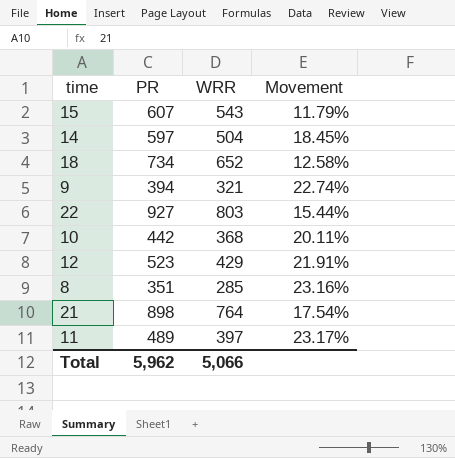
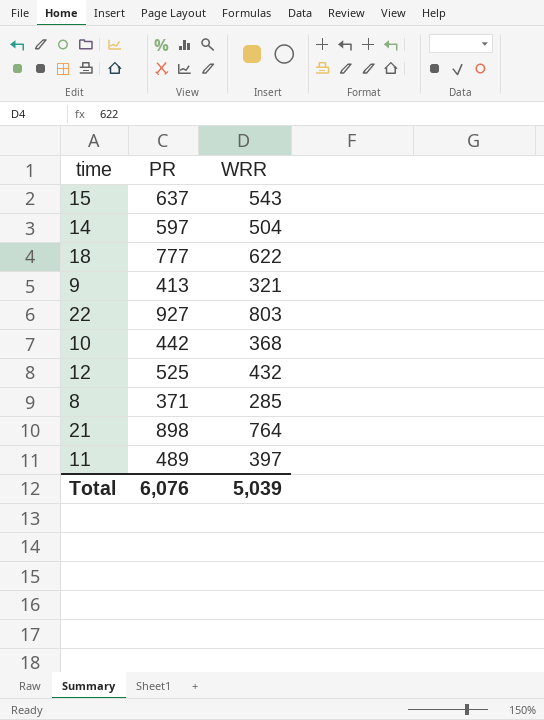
column Movement | formula: ([PR] - [WRR]) / [WRR] -> none
15 | PR: 607 -> 637
18 | PR: 734 -> 777
18 | WRR: 652 -> 622
9 | PR: 394 -> 413
12 | PR: 523 -> 525
12 | WRR: 429 -> 432
8 | PR: 351 -> 371
Total | PR: 5,962 -> 6,076
Total | WRR: 5,066 -> 5,039

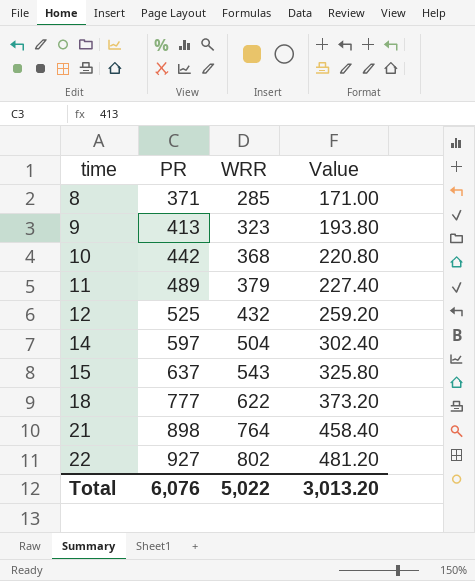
row order: none -> time ascending
column Value | formula: none -> [WRR] * 0.6
9 | WRR: 321 -> 323
11 | WRR: 397 -> 379
22 | WRR: 803 -> 802
Total | WRR: 5,039 -> 5,022

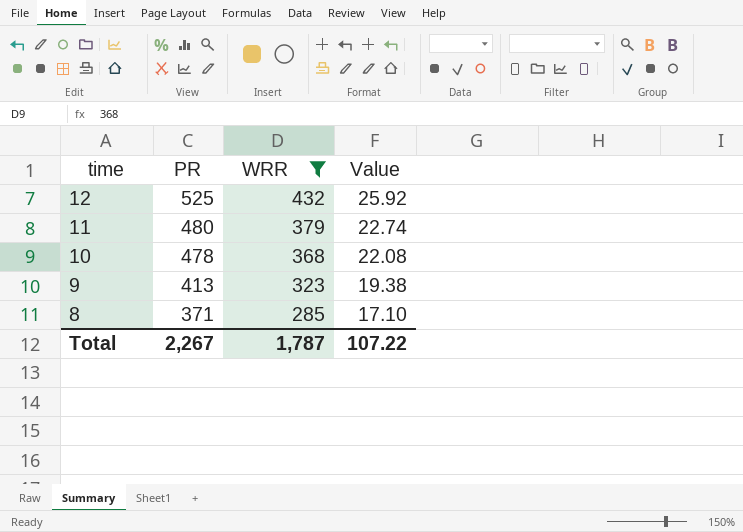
filter: none -> WRR <= 432
row order: time ascending -> time descending
column Value | formula: [WRR] * 0.6 -> [WRR] * 0.06
11 | PR: 489 -> 480
10 | PR: 442 -> 478
Total | PR: 6,076 -> 2,267
Total | WRR: 5,022 -> 1,787
Total | Value: 3,013.20 -> 107.22

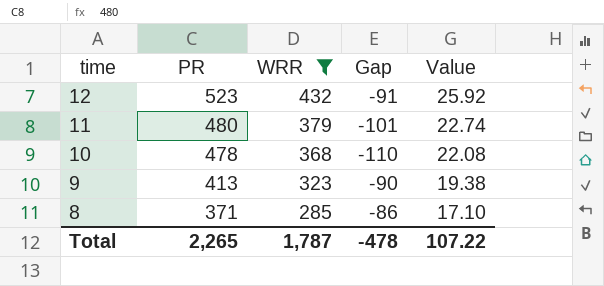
column Gap | formula: none -> [WRR] - [PR]
12 | PR: 525 -> 523
Total | PR: 2,267 -> 2,265

